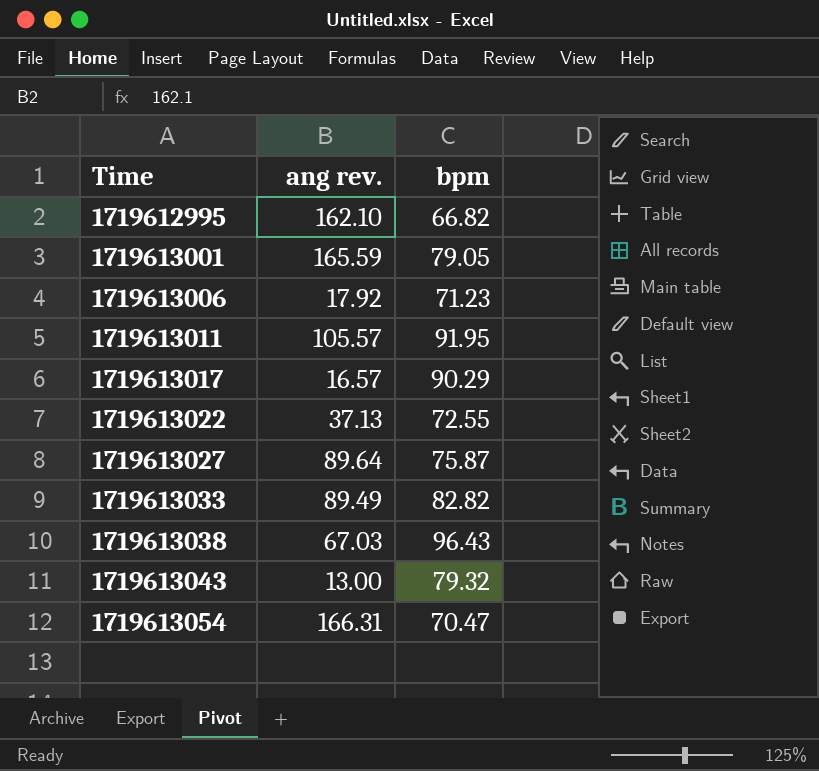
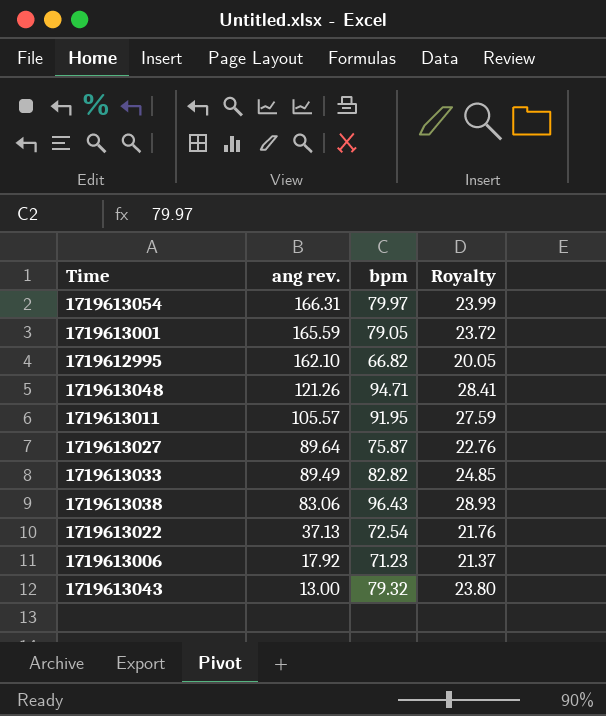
row order: Time ascending -> ang rev. descending
column Royalty | formula: none -> [bpm] * 0.3
row 1719613017: 16.57 | 90.29 -> none
1719613054 | bpm: 70.47 -> 79.97
row 1719613048: none -> 121.26 | 94.71 | 28.41
1719613038 | ang rev.: 67.03 -> 83.06
1719613022 | bpm: 72.55 -> 72.54

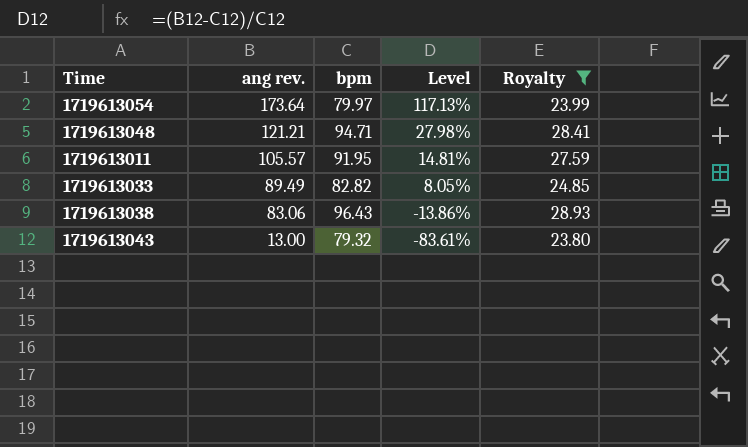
filter: none -> Royalty >= 23.80
column Level | formula: none -> ([ang rev.] - [bpm]) / [bpm]
1719613054 | ang rev.: 166.31 -> 173.64
1719613048 | ang rev.: 121.26 -> 121.21

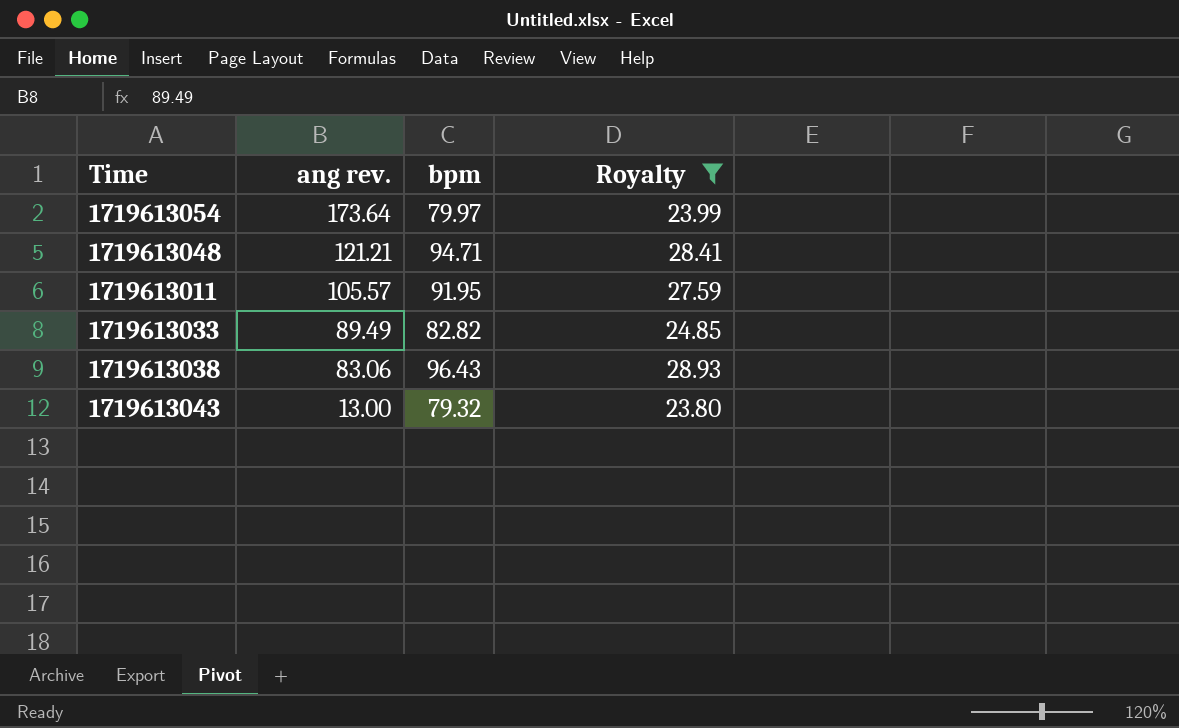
column Level | formula: ([ang rev.] - [bpm]) / [bpm] -> none

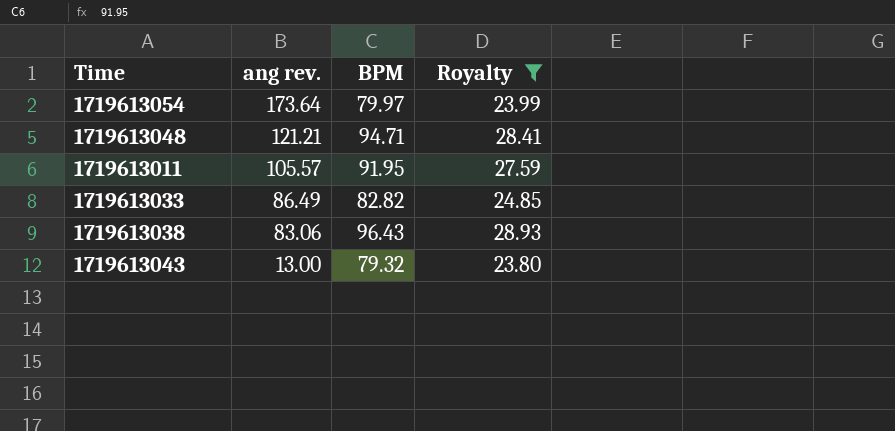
column name: bpm -> BPM
1719613033 | ang rev.: 89.49 -> 86.49

